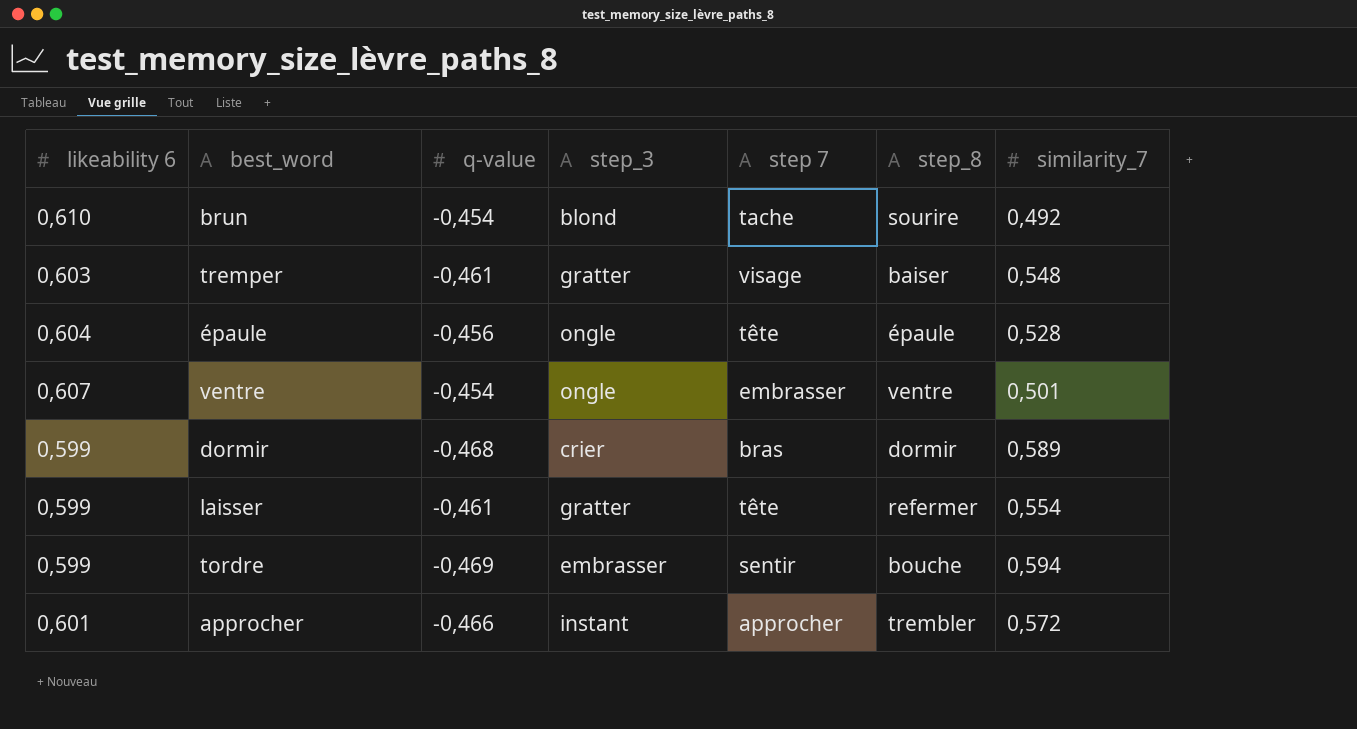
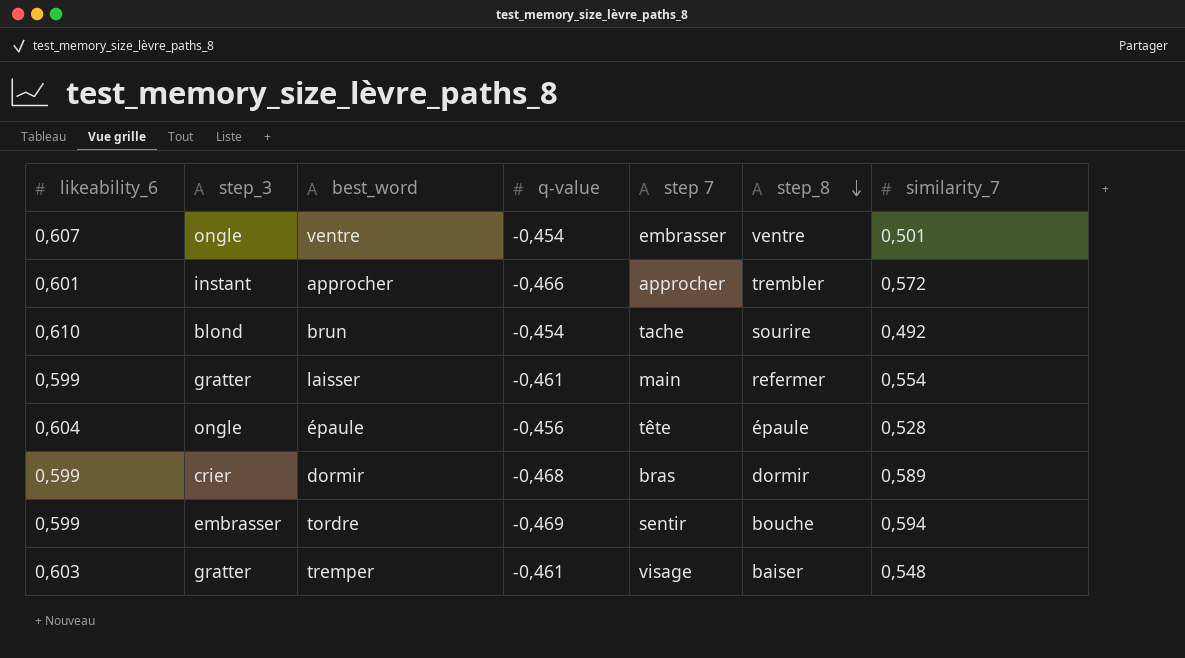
row order: none -> step_8 descending
column name: likeability 6 -> likeability_6
column step_3 | position: 4 -> 2
laisser | step 7: tête -> main

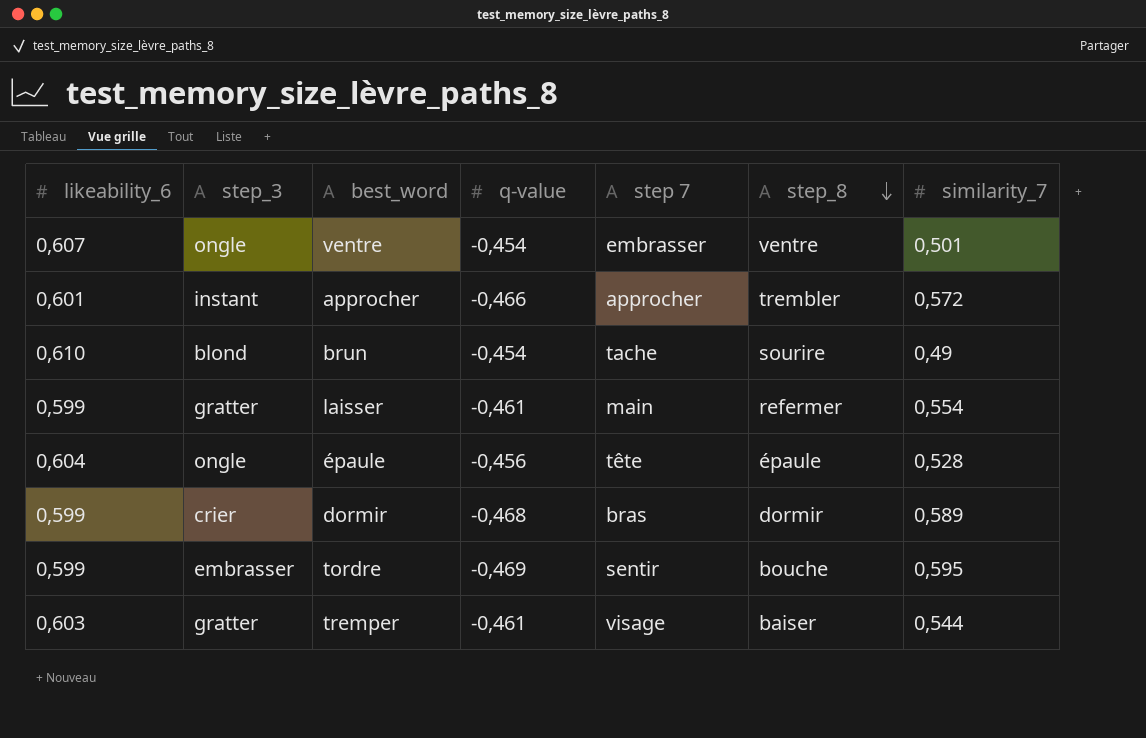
brun | similarity_7: 0,492 -> 0,49
tordre | similarity_7: 0,594 -> 0,595
tremper | similarity_7: 0,548 -> 0,544

